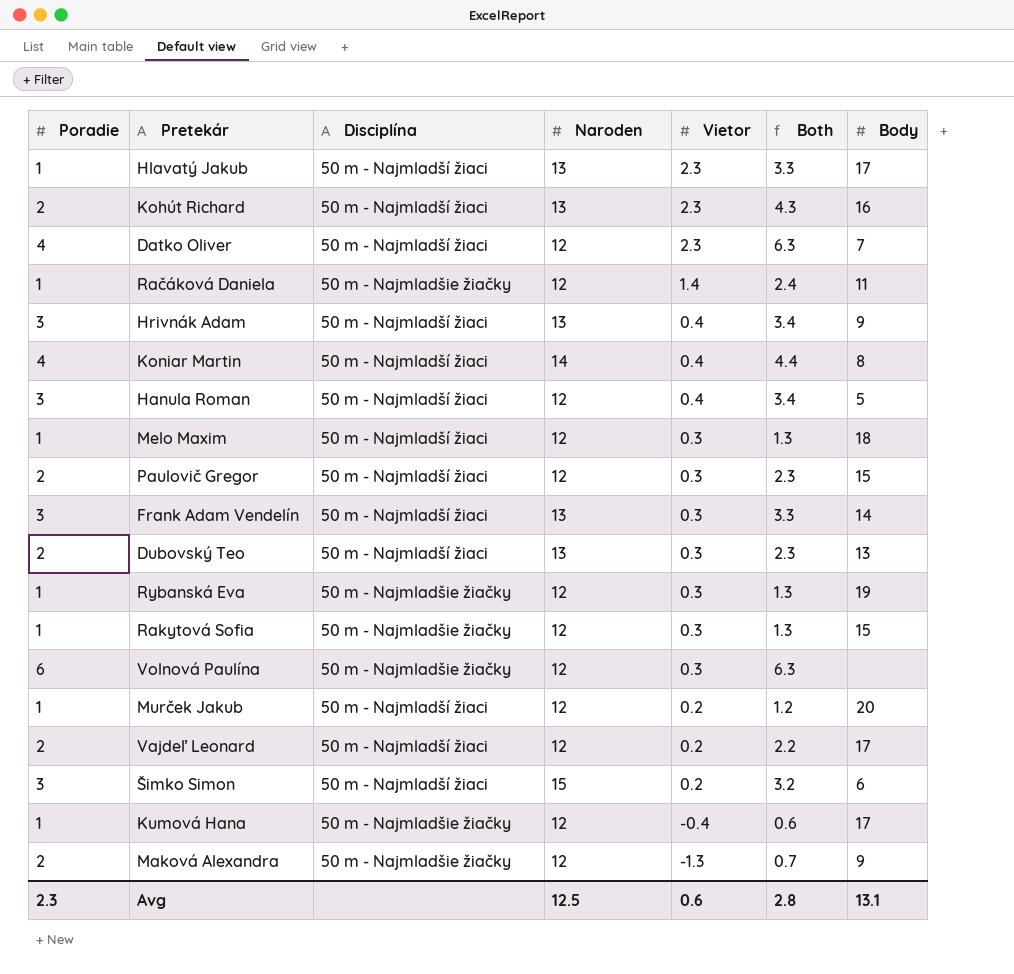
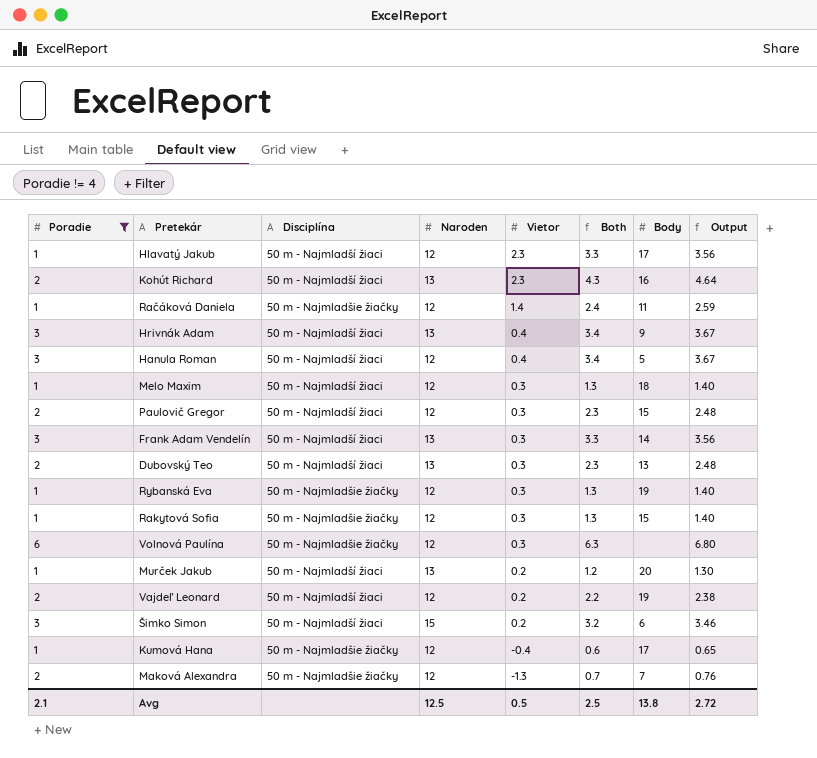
filter: none -> Poradie != 4
column Output | formula: none -> [Both] * 1.08
Hlavatý Jakub | Naroden: 13 -> 12
Murček Jakub | Naroden: 12 -> 13
Vajdeľ Leonard | Body: 17 -> 19
Maková Alexandra | Body: 9 -> 7
Avg | Poradie: 2.3 -> 2.1
Avg | Vietor: 0.6 -> 0.5
Avg | Both: 2.8 -> 2.5
Avg | Body: 13.1 -> 13.8

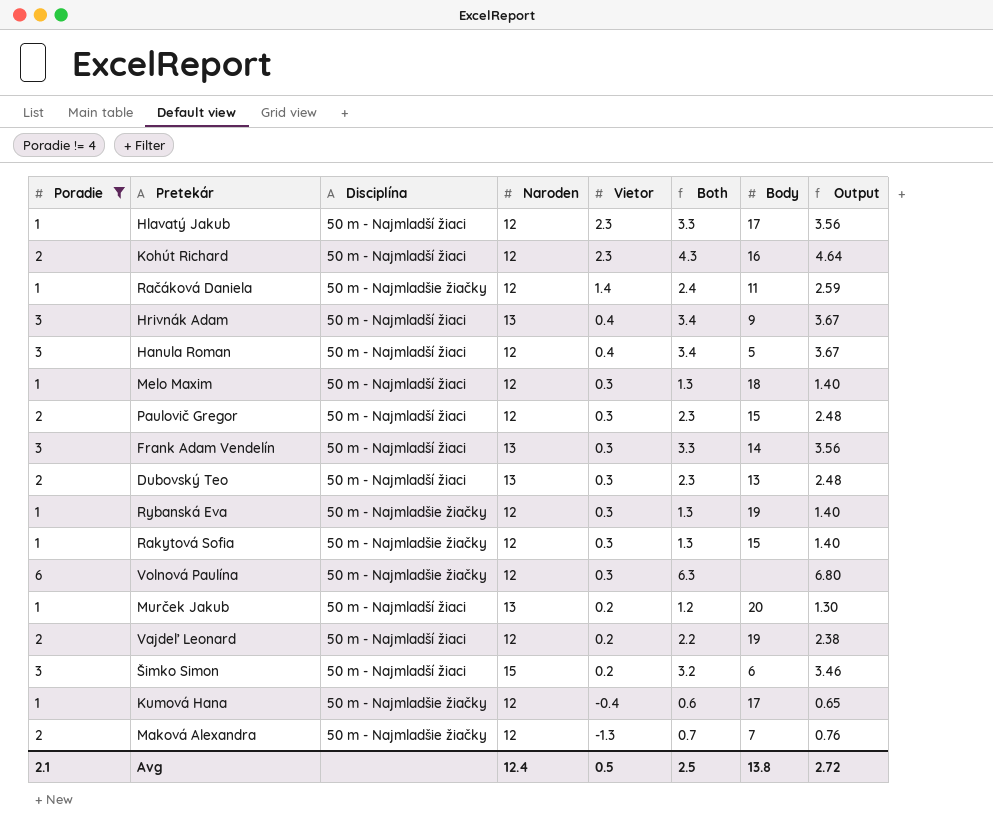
Kohút Richard | Naroden: 13 -> 12
Avg | Naroden: 12.5 -> 12.4

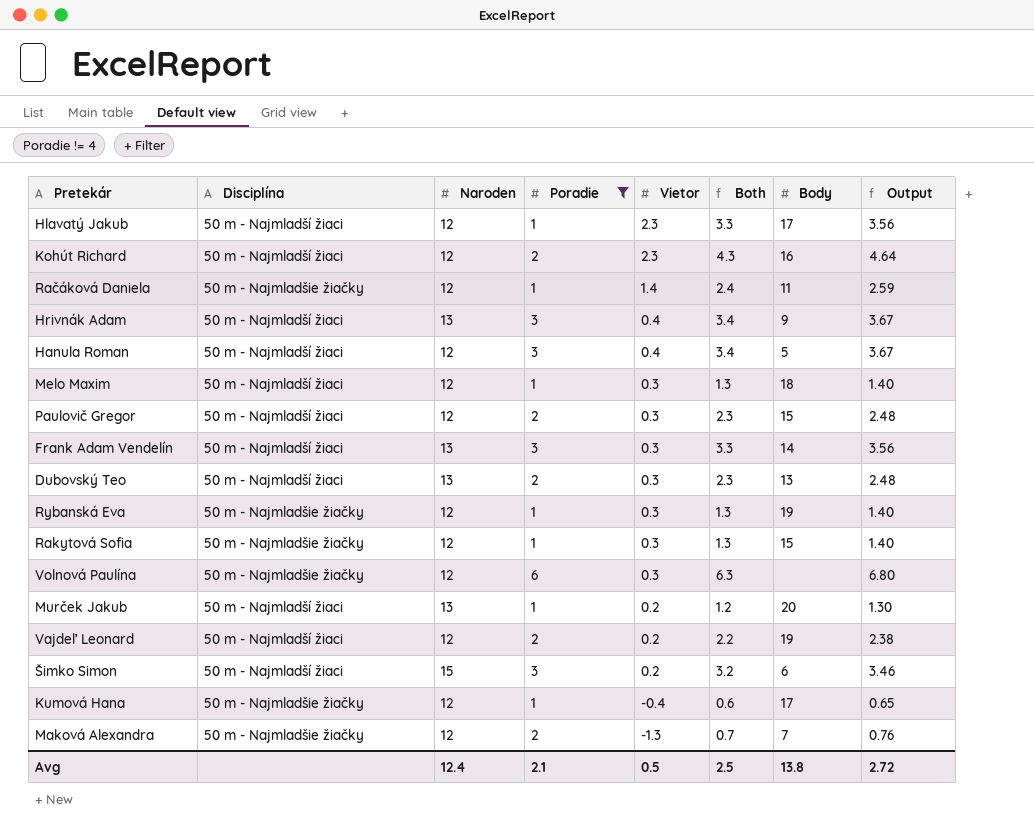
column Poradie | position: 1 -> 4

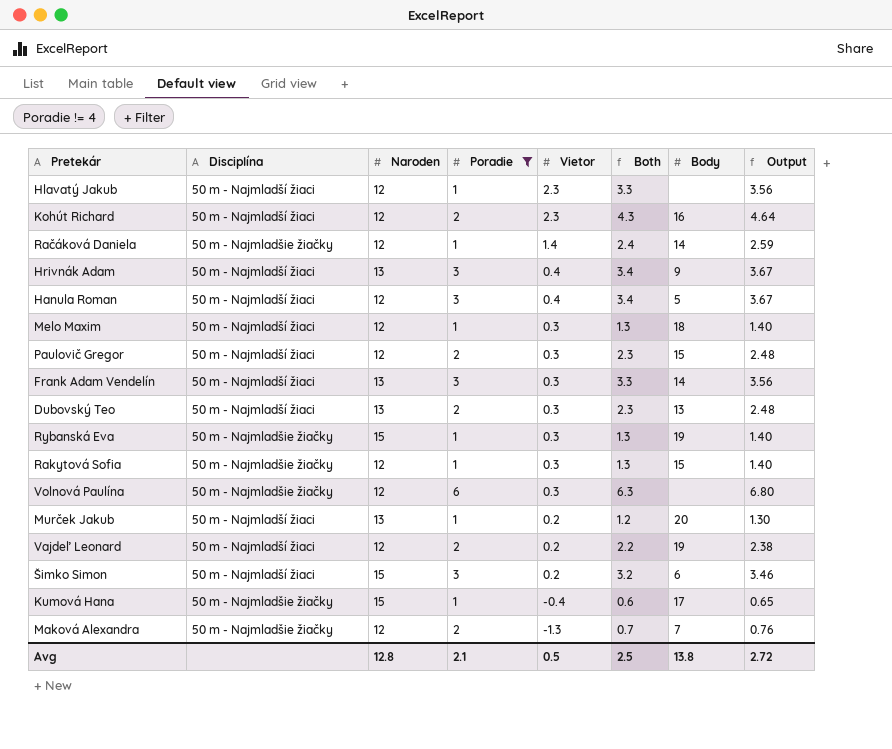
Hlavatý Jakub | Body: 17 -> none
Račáková Daniela | Body: 11 -> 14
Rybanská Eva | Naroden: 12 -> 15
Kumová Hana | Naroden: 12 -> 15
Avg | Naroden: 12.4 -> 12.8

